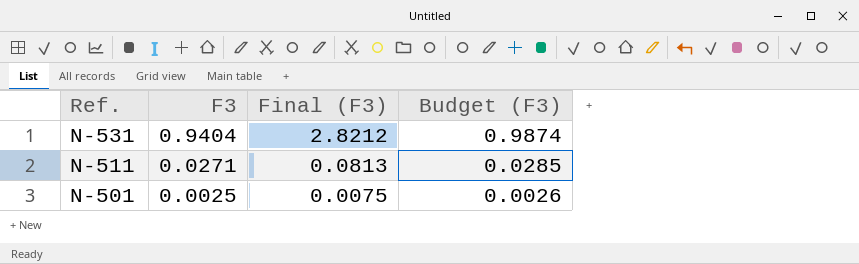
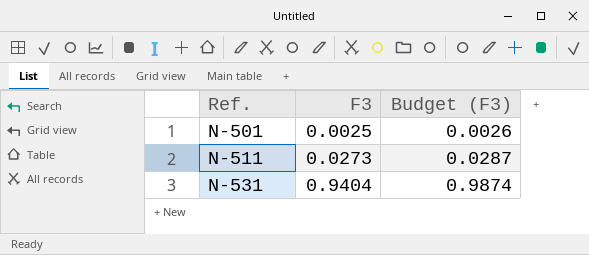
row order: Ref. descending -> Ref. ascending
column Final (F3) | formula: [F3] * 3 -> none
N-511 | F3: 0.0271 -> 0.0273
N-511 | Budget (F3): 0.0285 -> 0.0287

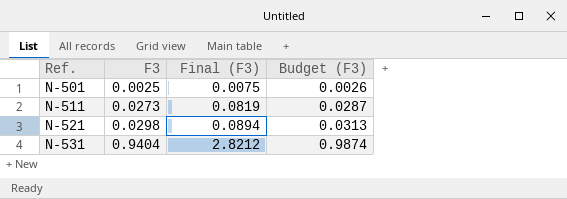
column Final (F3) | formula: none -> [F3] * 3
row N-521: none -> 0.0298 | 0.0894 | 0.0313

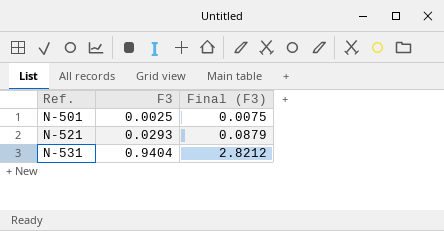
column Budget (F3) | formula: [F3] * 1.05 -> none
row N-511: 0.0273 | 0.0819 | 0.0287 -> none
N-521 | F3: 0.0298 -> 0.0293
N-521 | Final (F3): 0.0894 -> 0.0879

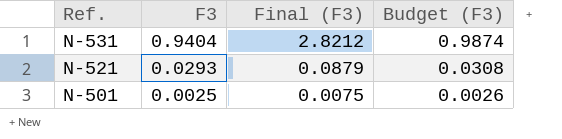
row order: Ref. ascending -> Ref. descending
column Budget (F3) | formula: none -> [F3] * 1.05

